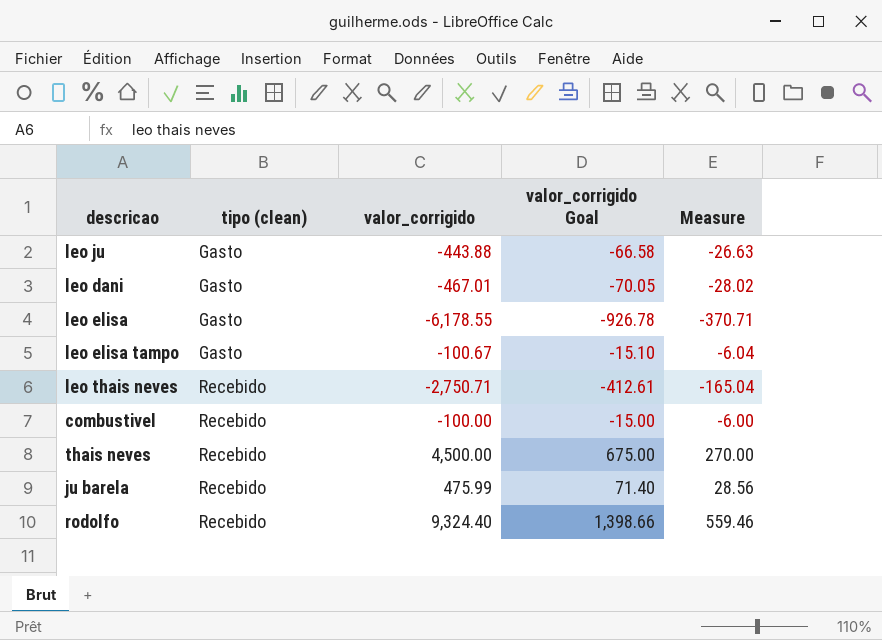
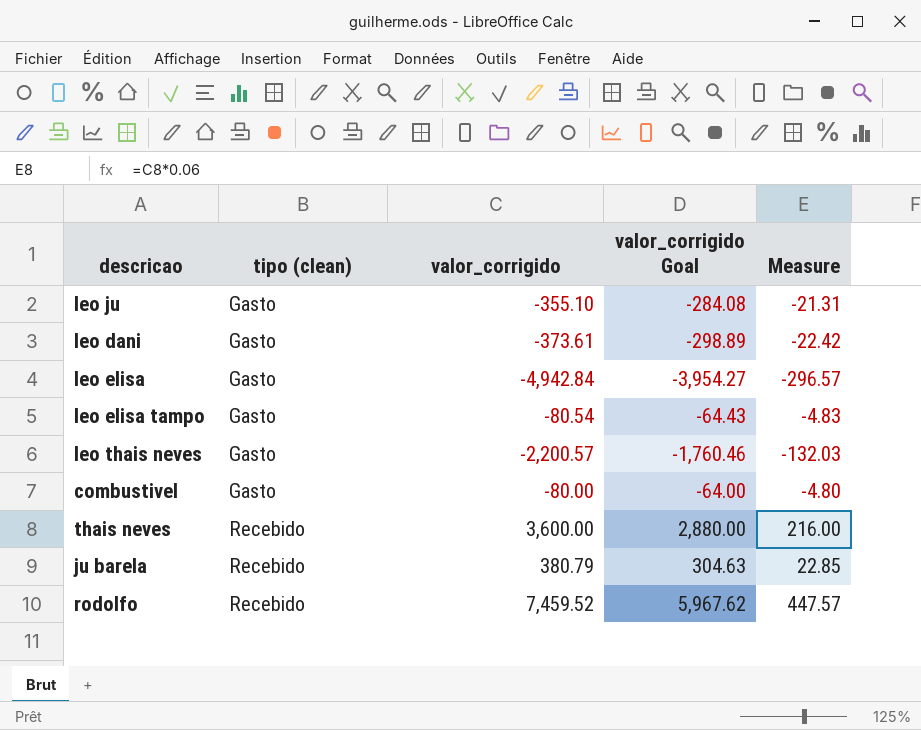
column valor_corrigido Goal | formula: [valor_corrigido] * 0.15 -> [valor_corrigido] * 0.8
leo ju | valor_corrigido: -443.88 -> -355.10
leo ju | Measure: -26.63 -> -21.31
leo dani | valor_corrigido: -467.01 -> -373.61
leo dani | Measure: -28.02 -> -22.42
leo elisa | valor_corrigido: -6,178.55 -> -4,942.84
leo elisa | Measure: -370.71 -> -296.57
leo elisa tampo | valor_corrigido: -100.67 -> -80.54
leo elisa tampo | Measure: -6.04 -> -4.83
leo thais neves | tipo (clean): Recebido -> Gasto
leo thais neves | valor_corrigido: -2,750.71 -> -2,200.57
leo thais neves | Measure: -165.04 -> -132.03
combustivel | tipo (clean): Recebido -> Gasto
combustivel | valor_corrigido: -100.00 -> -80.00
combustivel | Measure: -6.00 -> -4.80
thais neves | valor_corrigido: 4,500.00 -> 3,600.00
thais neves | Measure: 270.00 -> 216.00
ju barela | valor_corrigido: 475.99 -> 380.79
ju barela | Measure: 28.56 -> 22.85
rodolfo | valor_corrigido: 9,324.40 -> 7,459.52
rodolfo | Measure: 559.46 -> 447.57

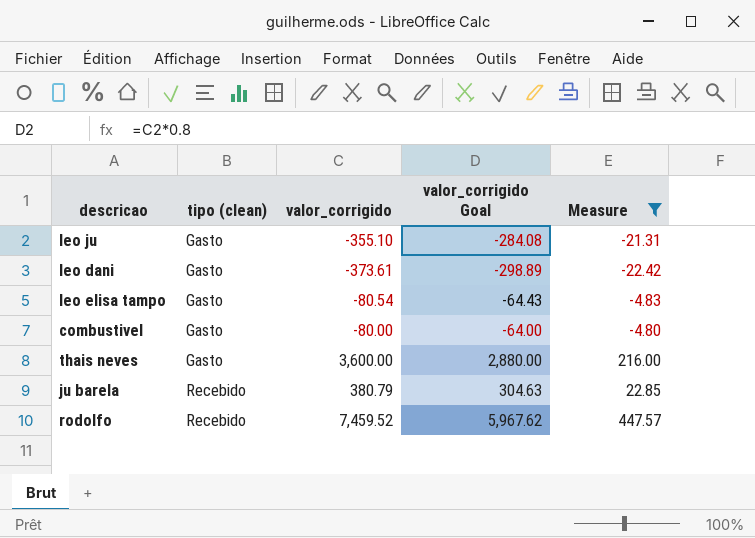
filter: none -> Measure >= -22.42
thais neves | tipo (clean): Recebido -> Gasto

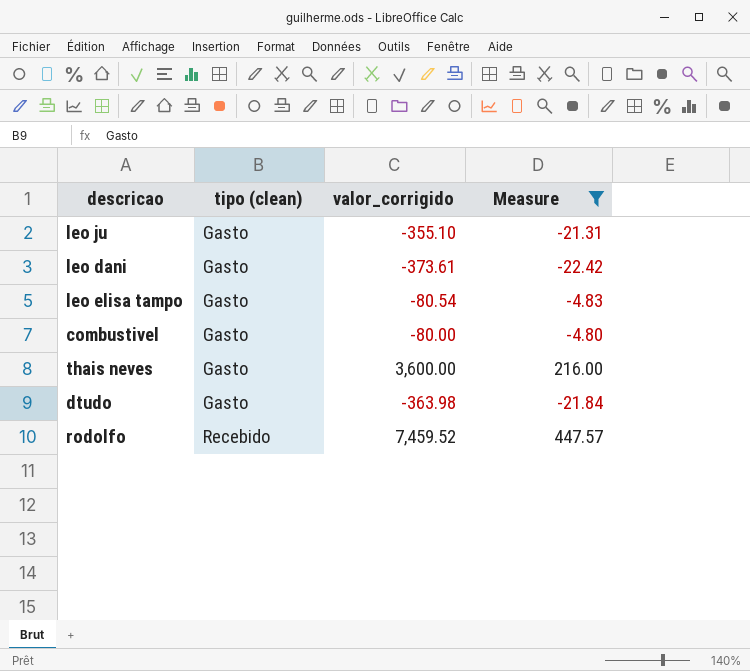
column valor_corrigido Goal | formula: [valor_corrigido] * 0.8 -> none
row ju barela: Recebido | 380.79 | 304.63 | 22.85 -> none
row dtudo: none -> Gasto | -363.98 | -21.84

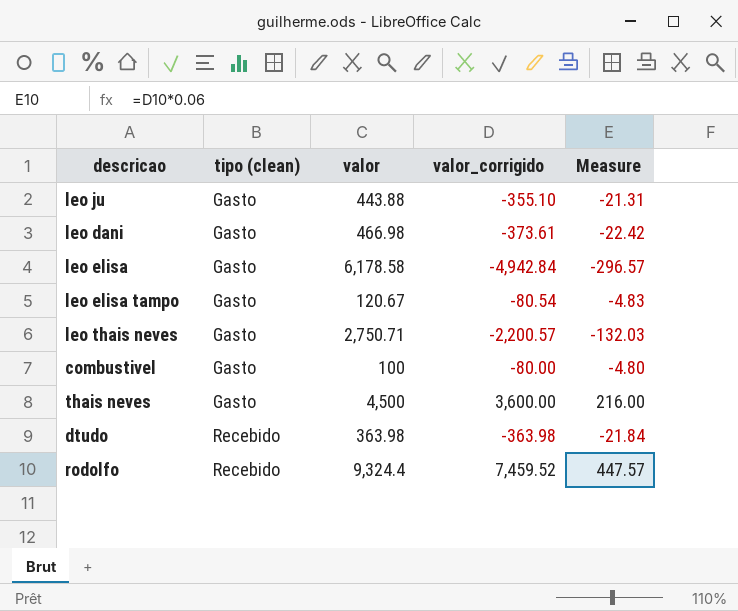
filter: Measure >= -22.42 -> none
column valor | position: none -> 3
dtudo | tipo (clean): Gasto -> Recebido

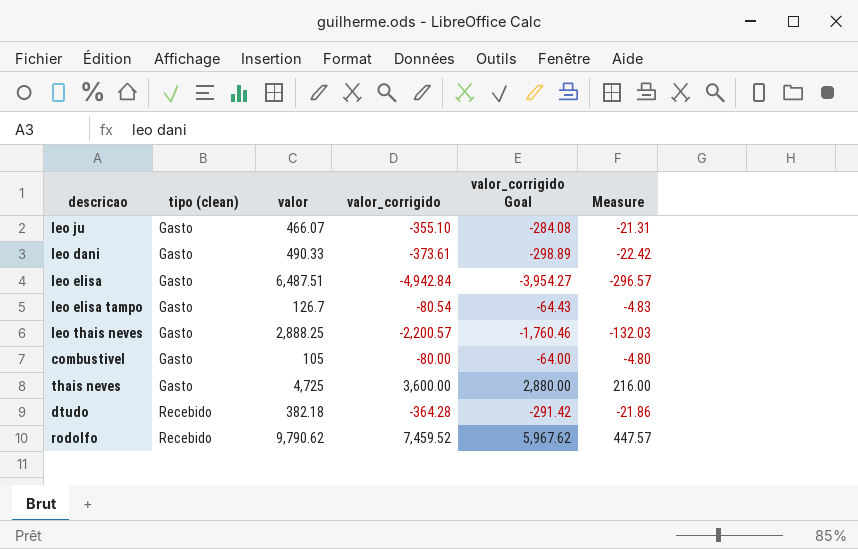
column valor_corrigido Goal | formula: none -> [valor_corrigido] * 0.8
leo ju | valor: 443.88 -> 466.07
leo dani | valor: 466.98 -> 490.33
leo elisa | valor: 6,178.58 -> 6,487.51
leo elisa tampo | valor: 120.67 -> 126.7
leo thais neves | valor: 2,750.71 -> 2,888.25
combustivel | valor: 100 -> 105
thais neves | valor: 4,500 -> 4,725
dtudo | valor: 363.98 -> 382.18
dtudo | valor_corrigido: -363.98 -> -364.28
dtudo | Measure: -21.84 -> -21.86
rodolfo | valor: 9,324.4 -> 9,790.62

